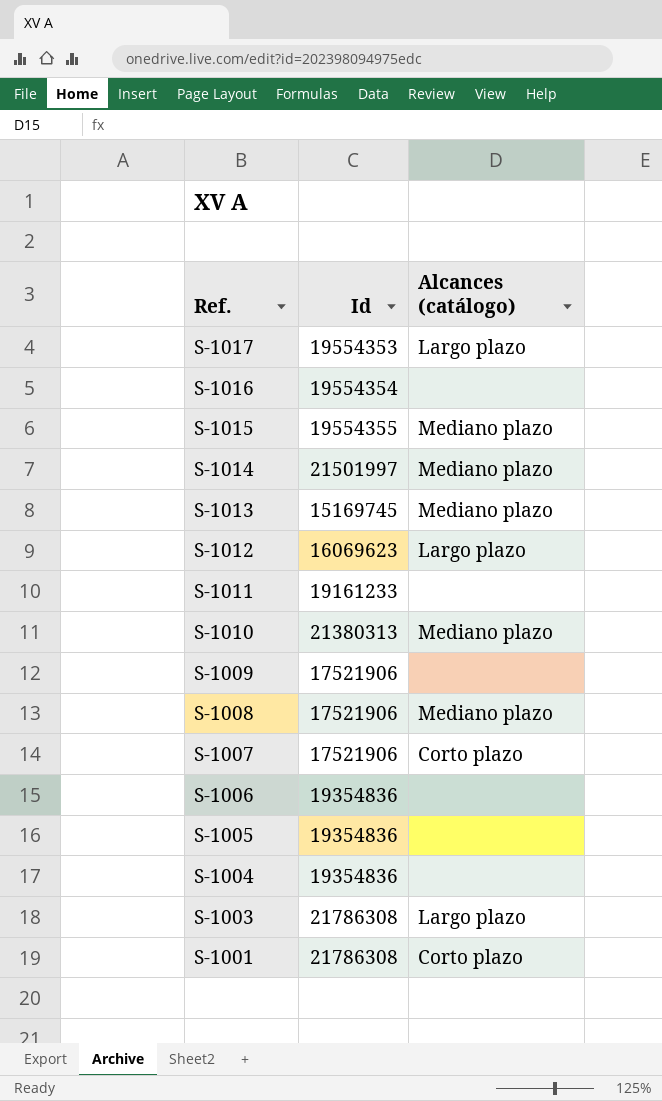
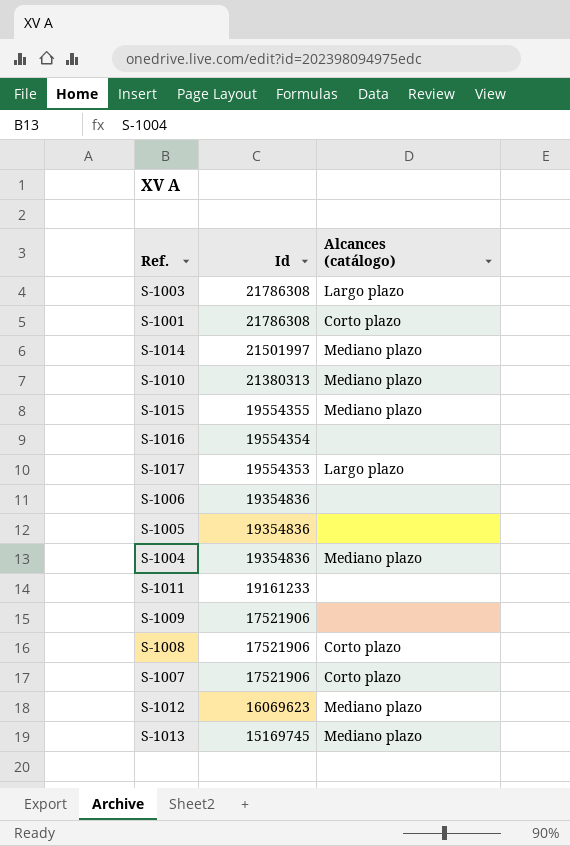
row order: Ref. descending -> Id descending
S-1004 | Alcances (catálogo): none -> Mediano plazo
S-1008 | Alcances (catálogo): Mediano plazo -> Corto plazo
S-1012 | Alcances (catálogo): Largo plazo -> Mediano plazo

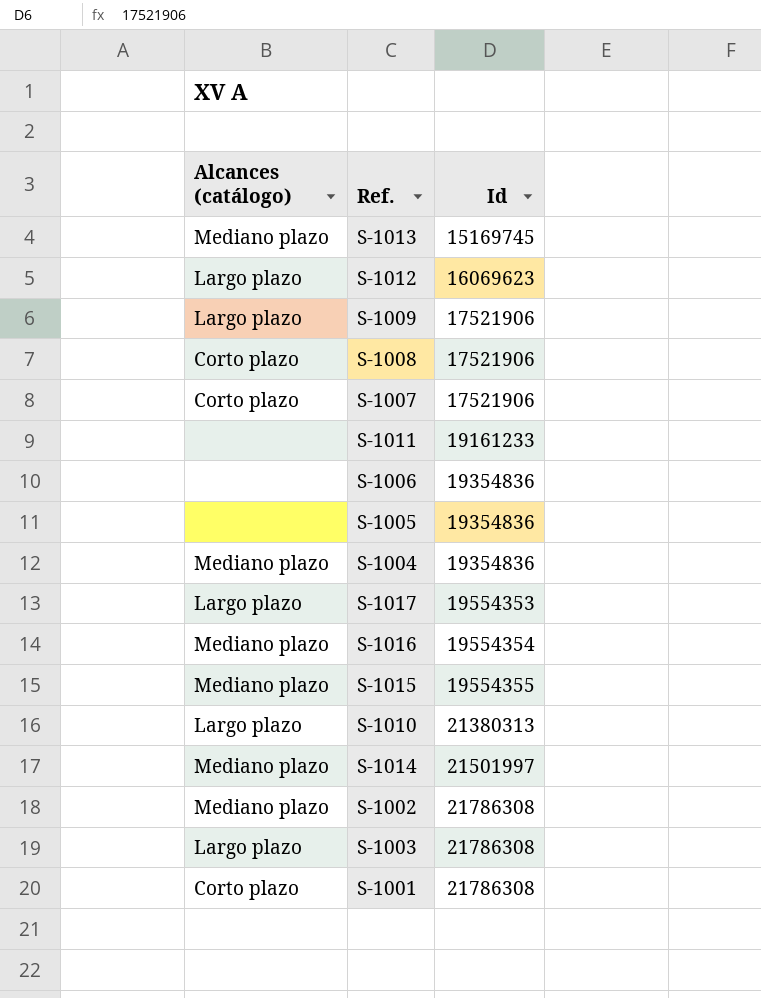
row order: Id descending -> Id ascending
column Alcances (catálogo) | position: 3 -> 1
S-1012 | Alcances (catálogo): Mediano plazo -> Largo plazo
S-1009 | Alcances (catálogo): none -> Largo plazo
S-1016 | Alcances (catálogo): none -> Mediano plazo
S-1010 | Alcances (catálogo): Mediano plazo -> Largo plazo
row S-1002: none -> Mediano plazo | 21786308

